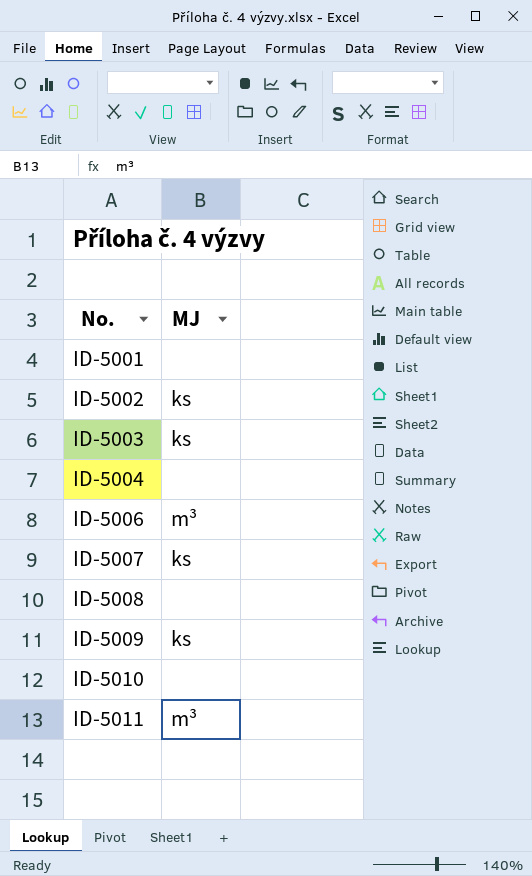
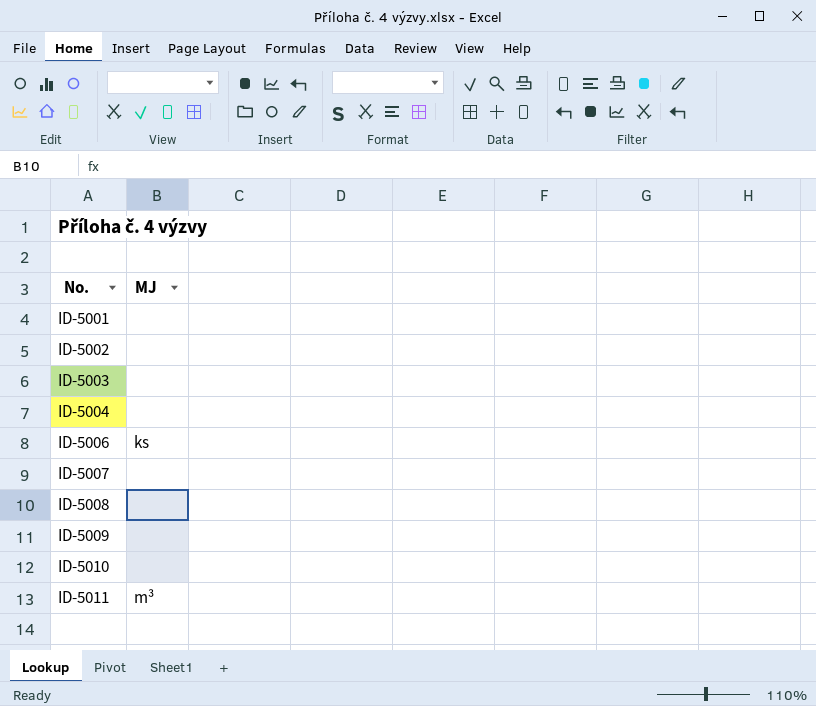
ID-5002 | MJ: ks -> none
ID-5003 | MJ: ks -> none
ID-5006 | MJ: m³ -> ks
ID-5007 | MJ: ks -> none
ID-5009 | MJ: ks -> none

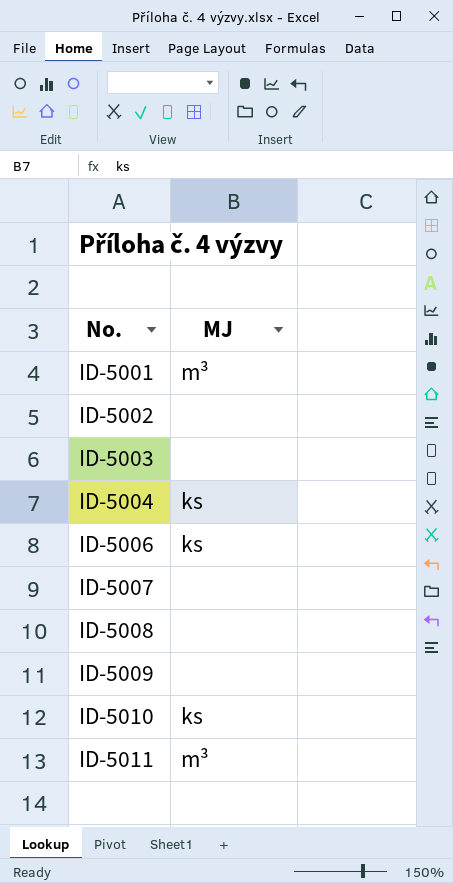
ID-5001 | MJ: none -> m³
ID-5004 | MJ: none -> ks
ID-5010 | MJ: none -> ks

